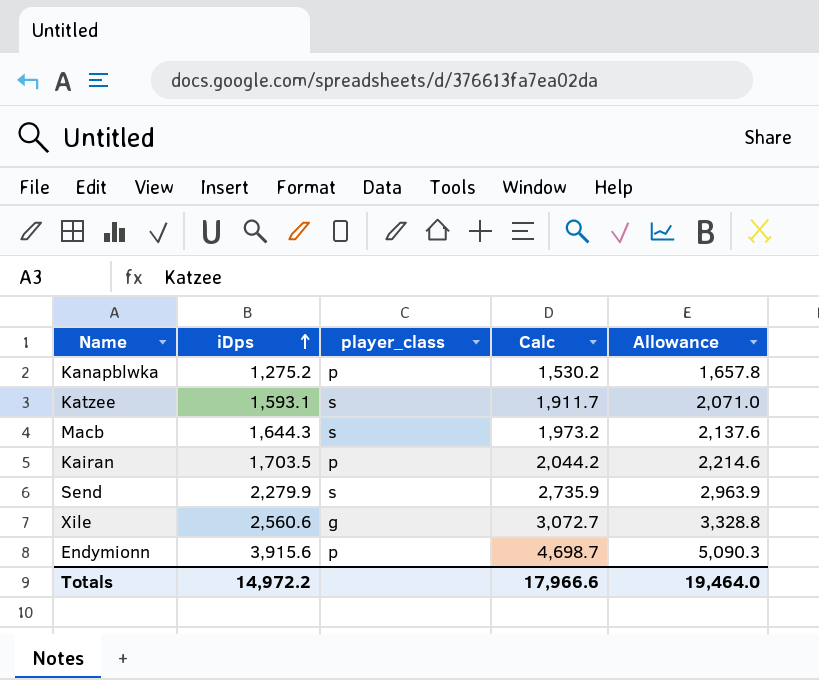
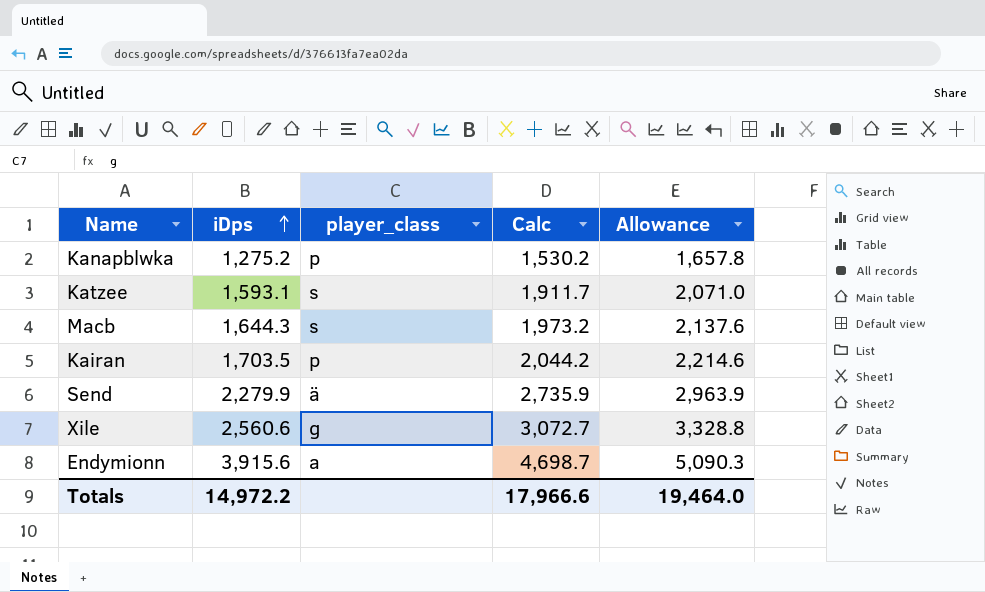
Send | player_class: s -> ä
Endymionn | player_class: p -> a

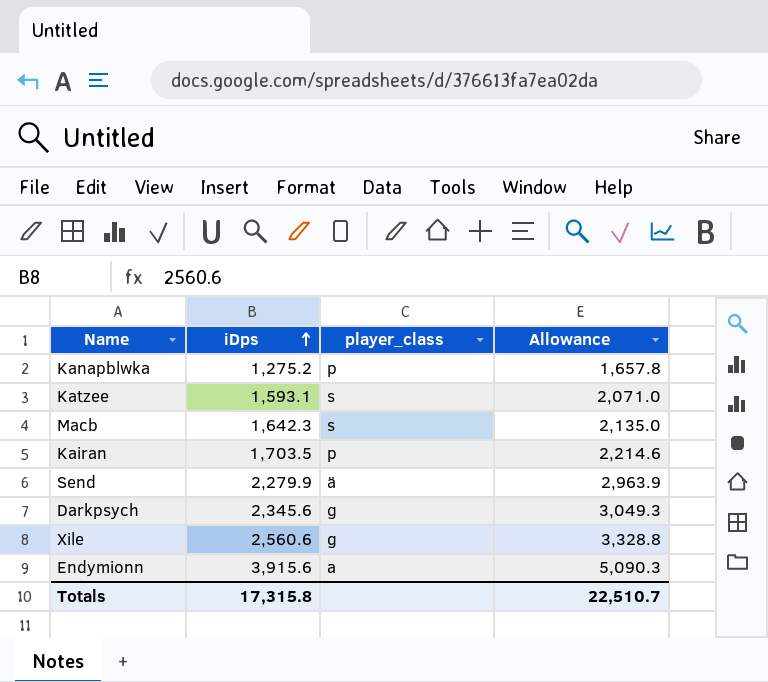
column Calc | formula: [iDps] * 1.2 -> none
Macb | iDps: 1,644.3 -> 1,642.3
Macb | Allowance: 2,137.6 -> 2,135.0
row Darkpsych: none -> 2,345.6 | g | 3,049.3
Totals | iDps: 14,972.2 -> 17,315.8
Totals | Allowance: 19,464.0 -> 22,510.7

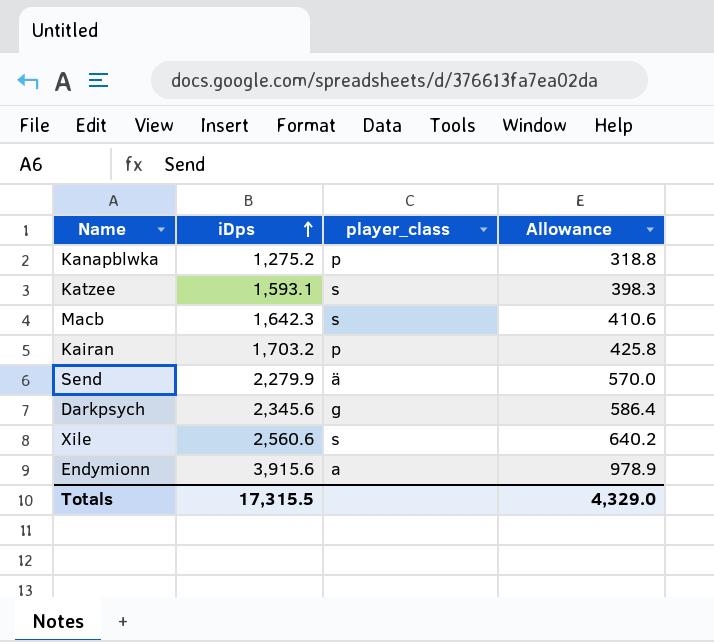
column Allowance | formula: [iDps] * 1.3 -> [iDps] * 0.25
Kairan | iDps: 1,703.5 -> 1,703.2
Xile | player_class: g -> s
Totals | iDps: 17,315.8 -> 17,315.5
Totals | Allowance: 22,510.7 -> 4,329.0

